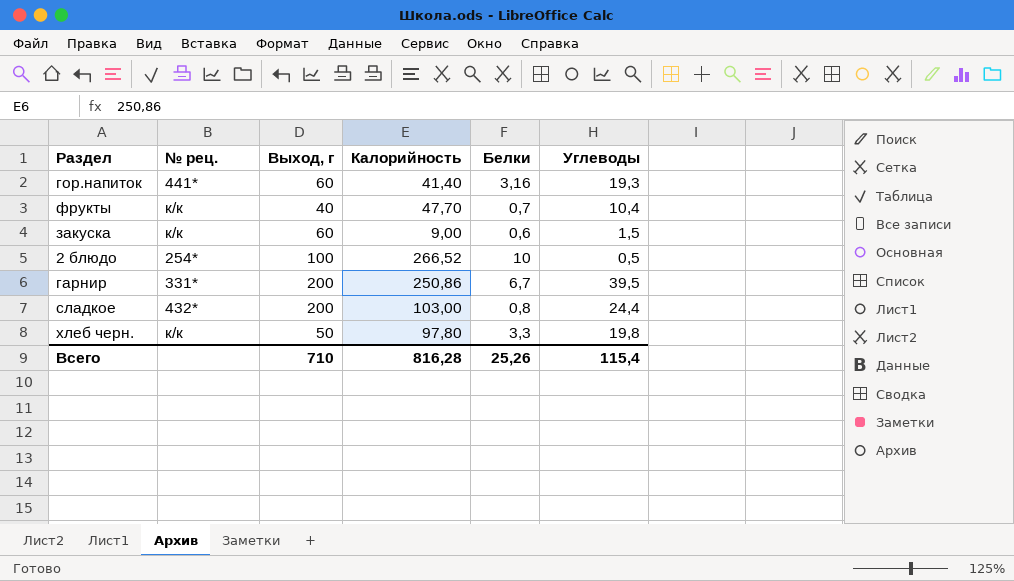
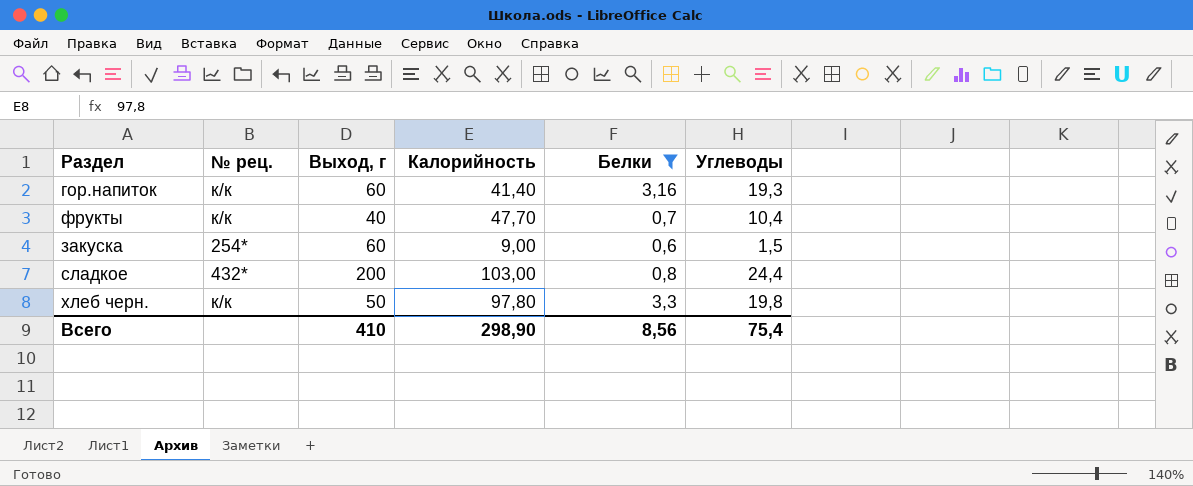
filter: none -> Белки <= 3,3
гор.напиток | № рец.: 441* -> к/к
закуска | № рец.: к/к -> 254*
Всего | Выход, г: 710 -> 410
Всего | Калорийность: 816,28 -> 298,90
Всего | Белки: 25,26 -> 8,56
Всего | Углеводы: 115,4 -> 75,4

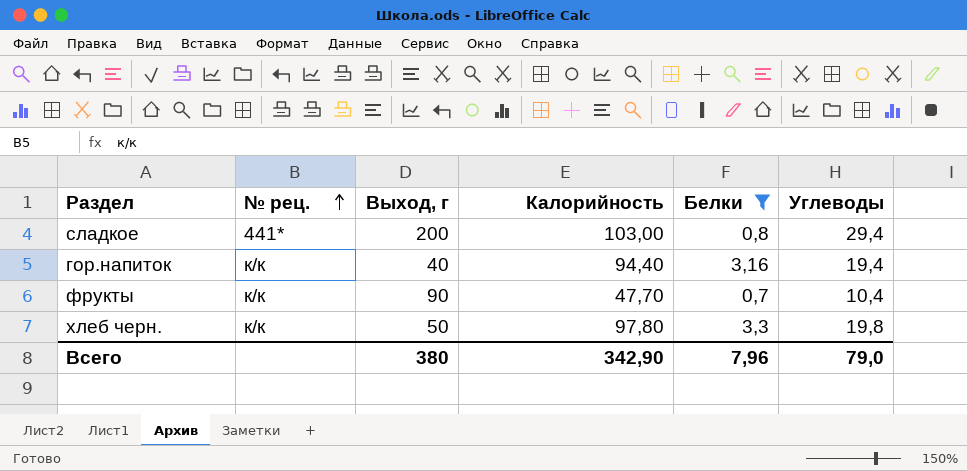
row order: none -> № рец. ascending
row закуска: 254* | 60 | 9,00 | 0,6 | 1,5 -> none
сладкое | № рец.: 432* -> 441*
сладкое | Углеводы: 24,4 -> 29,4
гор.напиток | Выход, г: 60 -> 40
гор.напиток | Калорийность: 41,40 -> 94,40
гор.напиток | Углеводы: 19,3 -> 19,4
фрукты | Выход, г: 40 -> 90
Всего | Выход, г: 410 -> 380
Всего | Калорийность: 298,90 -> 342,90
Всего | Белки: 8,56 -> 7,96
Всего | Углеводы: 75,4 -> 79,0

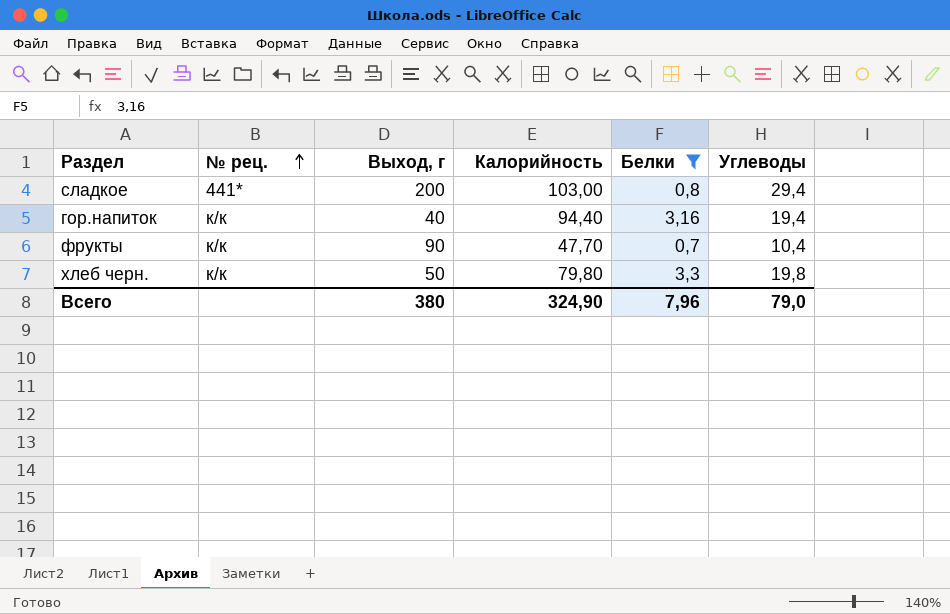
хлеб черн. | Калорийность: 97,80 -> 79,80
Всего | Калорийность: 342,90 -> 324,90

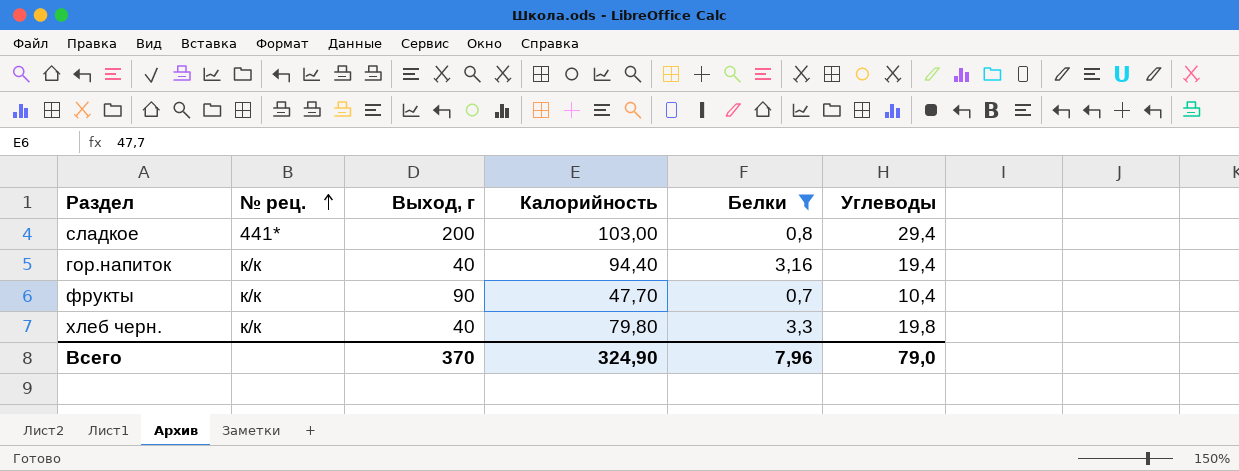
хлеб черн. | Выход, г: 50 -> 40
Всего | Выход, г: 380 -> 370

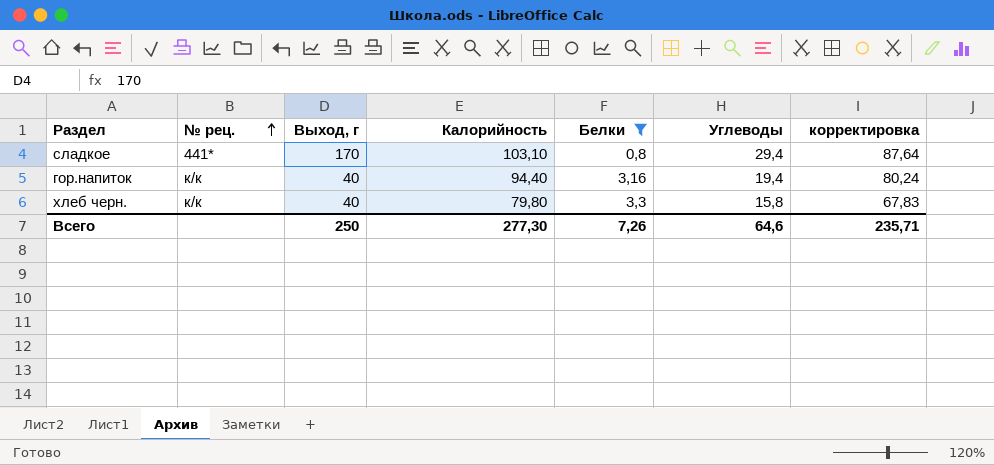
column корректировка | formula: none -> [Калорийность] * 0,85
row фрукты: к/к | 90 | 47,70 | 0,7 | 10,4 -> none
сладкое | Выход, г: 200 -> 170
сладкое | Калорийность: 103,00 -> 103,10
хлеб черн. | Углеводы: 19,8 -> 15,8
Всего | Выход, г: 370 -> 250
Всего | Калорийность: 324,90 -> 277,30
Всего | Белки: 7,96 -> 7,26
Всего | Углеводы: 79,0 -> 64,6

